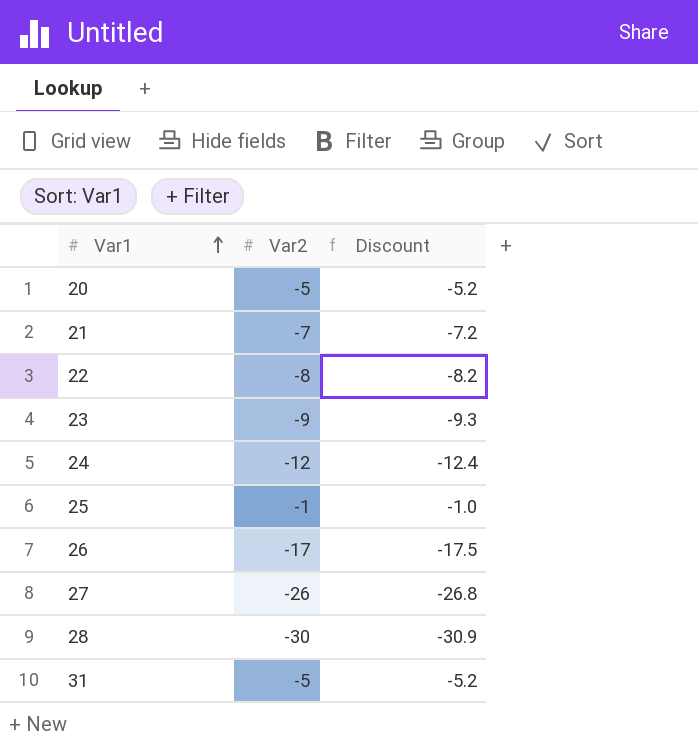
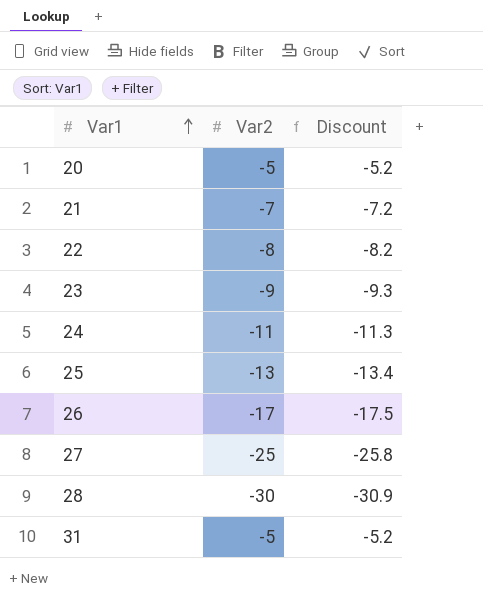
24 | Var2: -12 -> -11
24 | Discount: -12.4 -> -11.3
25 | Var2: -1 -> -13
25 | Discount: -1.0 -> -13.4
27 | Var2: -26 -> -25
27 | Discount: -26.8 -> -25.8

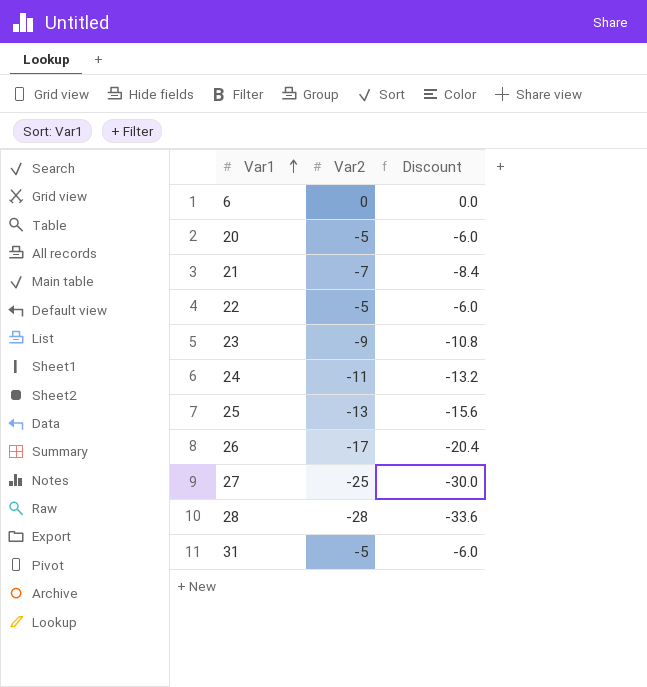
column Discount | formula: [Var2] * 1.03 -> [Var2] * 1.2
row 6: none -> 0 | 0.0
22 | Var2: -8 -> -5
28 | Var2: -30 -> -28

